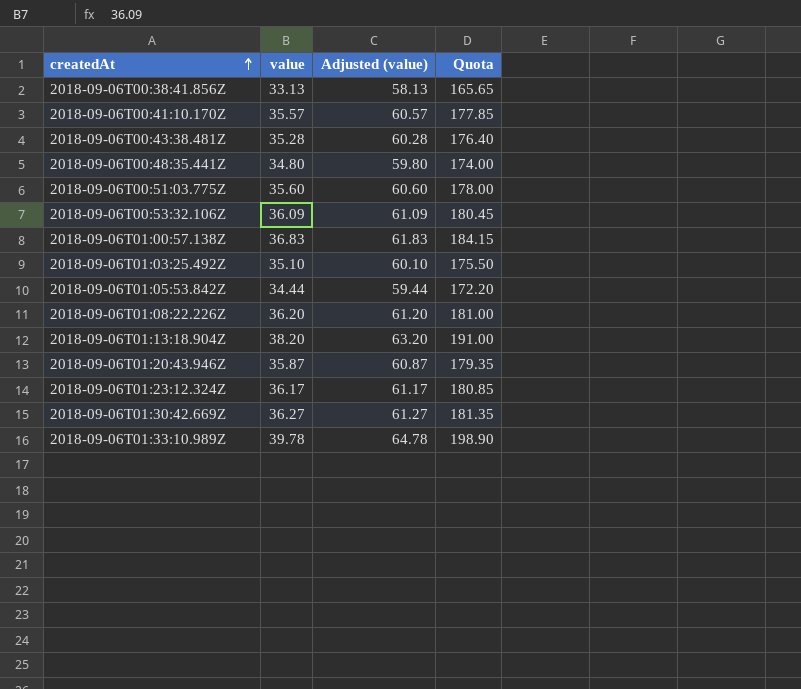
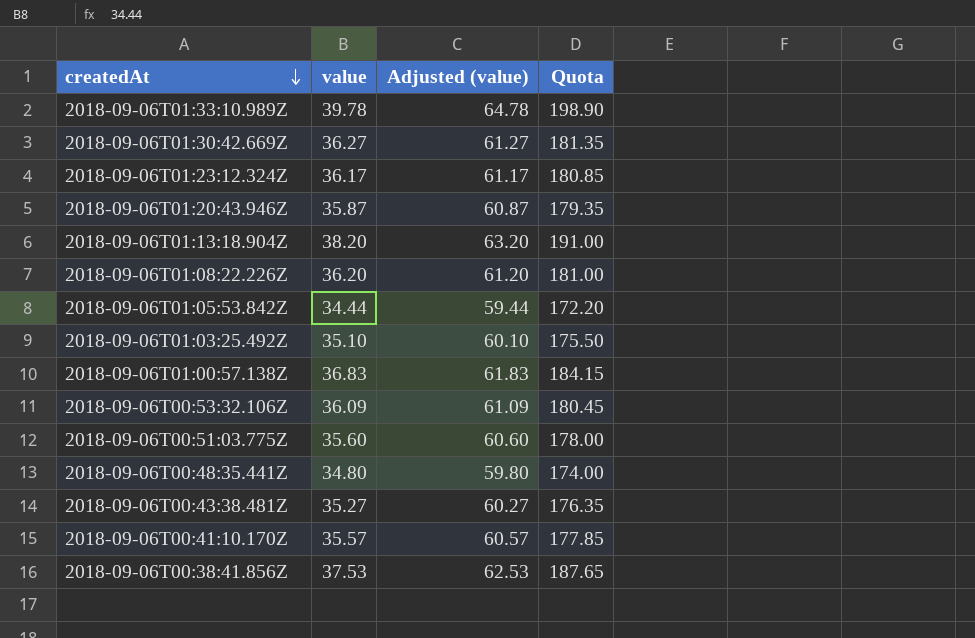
row order: createdAt ascending -> createdAt descending
2018-09-06T00:43:38.481Z | value: 35.28 -> 35.27
2018-09-06T00:43:38.481Z | Adjusted (value): 60.28 -> 60.27
2018-09-06T00:43:38.481Z | Quota: 176.40 -> 176.35
2018-09-06T00:38:41.856Z | value: 33.13 -> 37.53
2018-09-06T00:38:41.856Z | Adjusted (value): 58.13 -> 62.53
2018-09-06T00:38:41.856Z | Quota: 165.65 -> 187.65

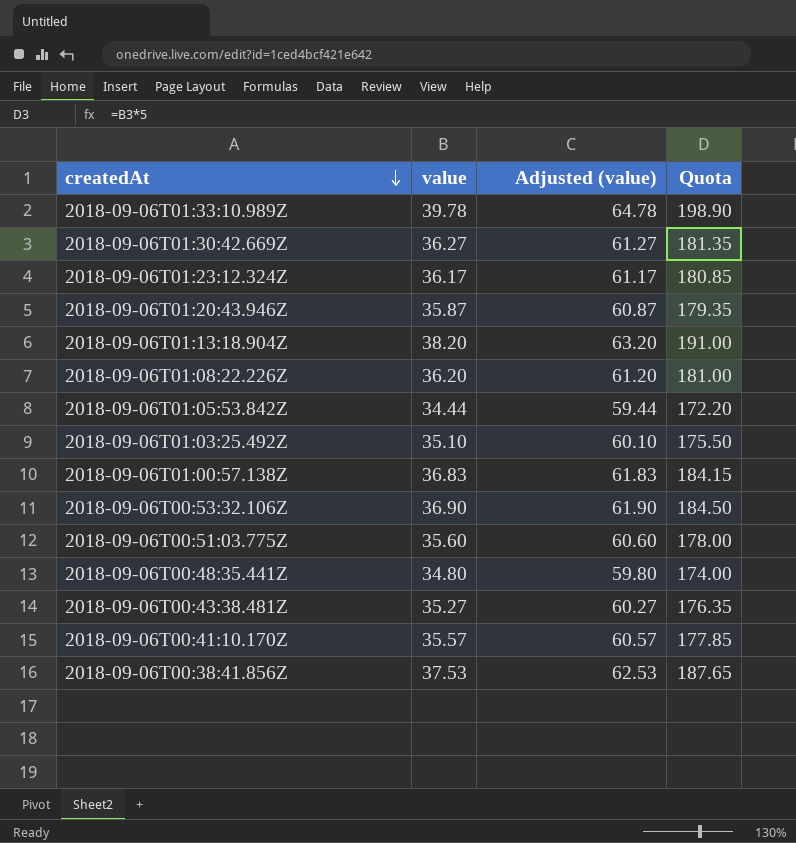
2018-09-06T00:53:32.106Z | value: 36.09 -> 36.90
2018-09-06T00:53:32.106Z | Adjusted (value): 61.09 -> 61.90
2018-09-06T00:53:32.106Z | Quota: 180.45 -> 184.50

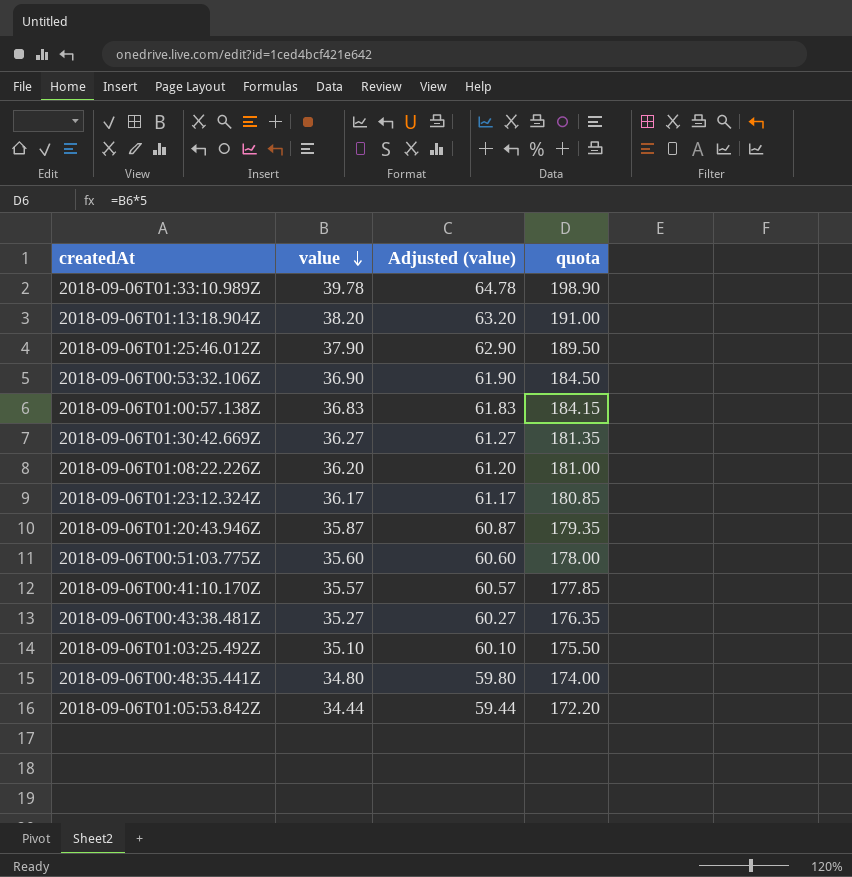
row order: createdAt descending -> value descending
column name: Quota -> quota
row 2018-09-06T00:38:41.856Z: 37.53 | 62.53 | 187.65 -> none
row 2018-09-06T01:25:46.012Z: none -> 37.90 | 62.90 | 189.50

